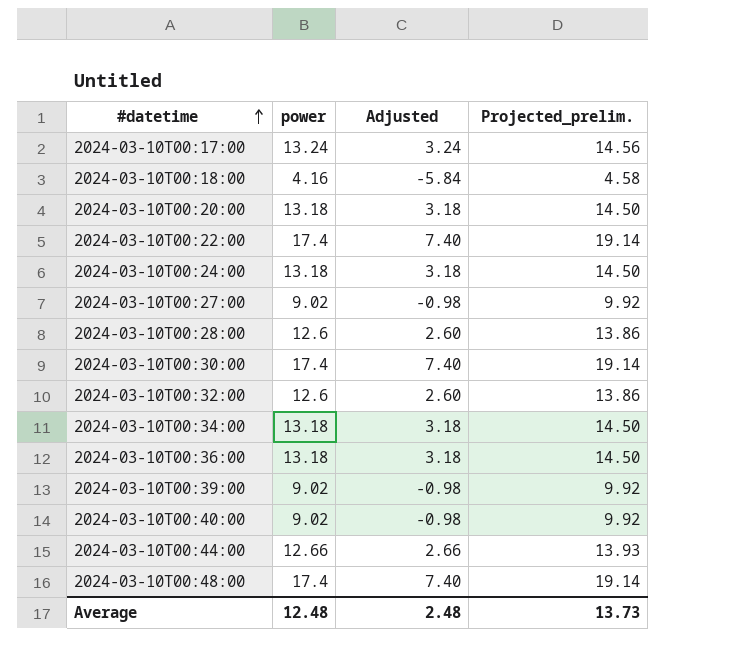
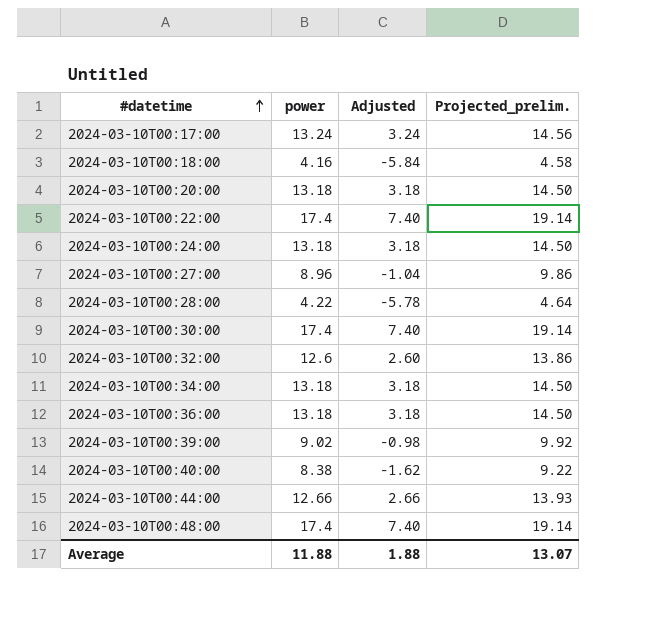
2024-03-10T00:27:00 | power: 9.02 -> 8.96
2024-03-10T00:27:00 | Adjusted: -0.98 -> -1.04
2024-03-10T00:27:00 | Projected_prelim.: 9.92 -> 9.86
2024-03-10T00:28:00 | power: 12.6 -> 4.22
2024-03-10T00:28:00 | Adjusted: 2.60 -> -5.78
2024-03-10T00:28:00 | Projected_prelim.: 13.86 -> 4.64
2024-03-10T00:40:00 | power: 9.02 -> 8.38
2024-03-10T00:40:00 | Adjusted: -0.98 -> -1.62
2024-03-10T00:40:00 | Projected_prelim.: 9.92 -> 9.22
Average | power: 12.48 -> 11.88
Average | Adjusted: 2.48 -> 1.88
Average | Projected_prelim.: 13.73 -> 13.07

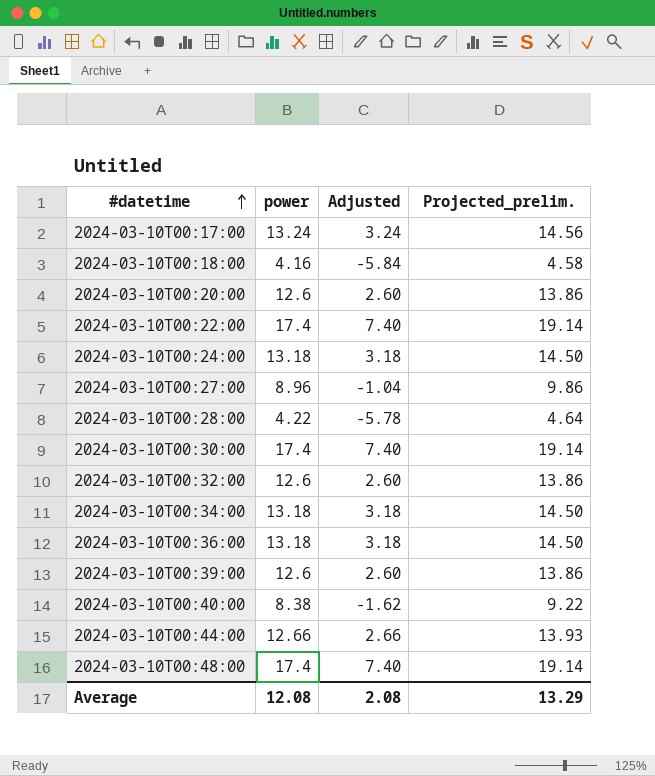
2024-03-10T00:20:00 | power: 13.18 -> 12.6
2024-03-10T00:20:00 | Adjusted: 3.18 -> 2.60
2024-03-10T00:20:00 | Projected_prelim.: 14.50 -> 13.86
2024-03-10T00:39:00 | power: 9.02 -> 12.6
2024-03-10T00:39:00 | Adjusted: -0.98 -> 2.60
2024-03-10T00:39:00 | Projected_prelim.: 9.92 -> 13.86
Average | power: 11.88 -> 12.08
Average | Adjusted: 1.88 -> 2.08
Average | Projected_prelim.: 13.07 -> 13.29

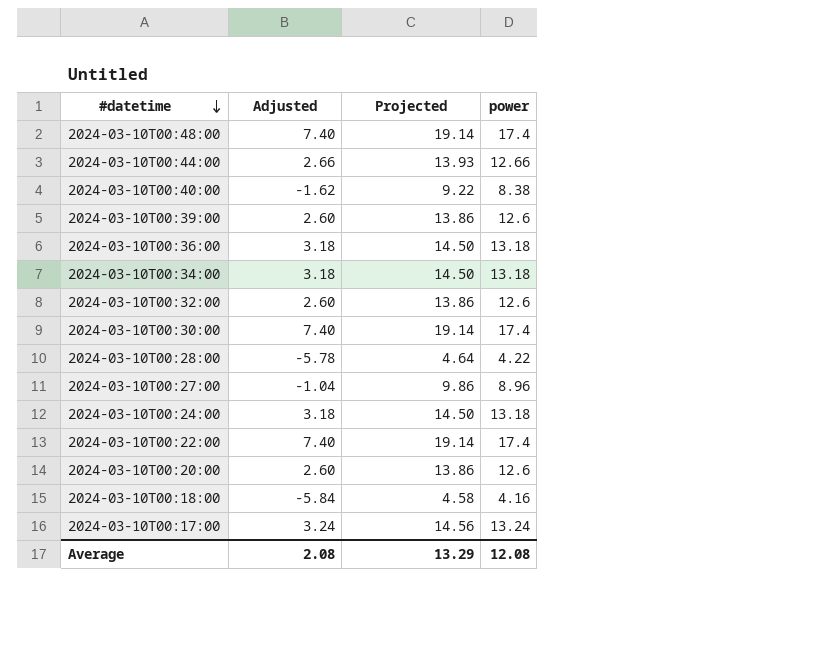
row order: #datetime ascending -> #datetime descending
column name: Projected_prelim. -> Projected
column power | position: 2 -> 4

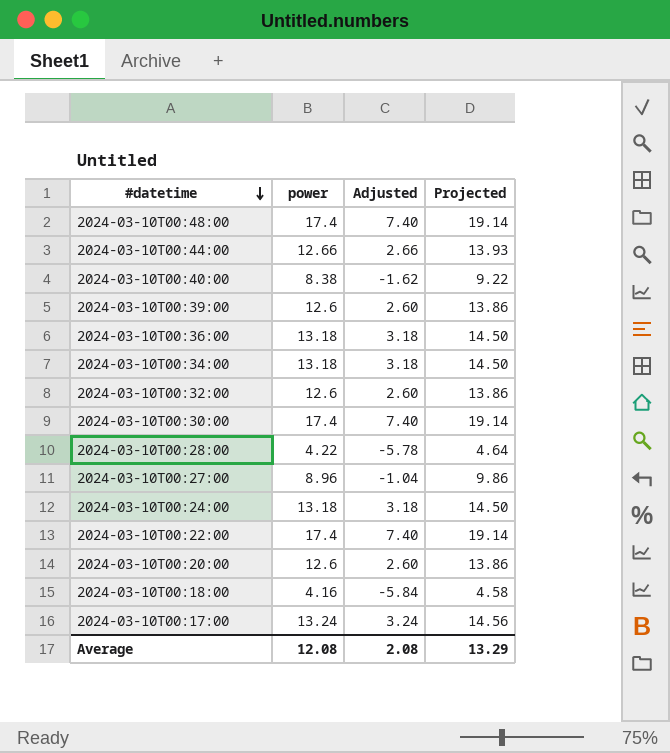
column power | position: 4 -> 2

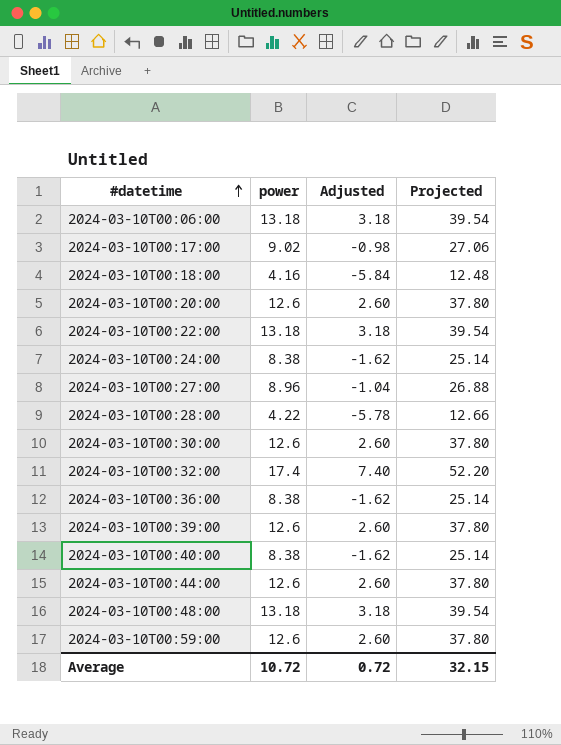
row order: #datetime descending -> #datetime ascending
column Projected | formula: [power] * 1.1 -> [power] * 3
row 2024-03-10T00:34:00: 13.18 | 3.18 | 14.50 -> none
row 2024-03-10T00:06:00: none -> 13.18 | 3.18 | 39.54
2024-03-10T00:17:00 | power: 13.24 -> 9.02
2024-03-10T00:17:00 | Adjusted: 3.24 -> -0.98
2024-03-10T00:22:00 | power: 17.4 -> 13.18
2024-03-10T00:22:00 | Adjusted: 7.40 -> 3.18
2024-03-10T00:24:00 | power: 13.18 -> 8.38
2024-03-10T00:24:00 | Adjusted: 3.18 -> -1.62
2024-03-10T00:30:00 | power: 17.4 -> 12.6
2024-03-10T00:30:00 | Adjusted: 7.40 -> 2.60
2024-03-10T00:32:00 | power: 12.6 -> 17.4
2024-03-10T00:32:00 | Adjusted: 2.60 -> 7.40
2024-03-10T00:36:00 | power: 13.18 -> 8.38
2024-03-10T00:36:00 | Adjusted: 3.18 -> -1.62
2024-03-10T00:44:00 | power: 12.66 -> 12.6
2024-03-10T00:44:00 | Adjusted: 2.66 -> 2.60
2024-03-10T00:48:00 | power: 17.4 -> 13.18
2024-03-10T00:48:00 | Adjusted: 7.40 -> 3.18
row 2024-03-10T00:59:00: none -> 12.6 | 2.60 | 37.80
Average | power: 12.08 -> 10.72
Average | Adjusted: 2.08 -> 0.72
Average | Projected: 13.29 -> 32.15

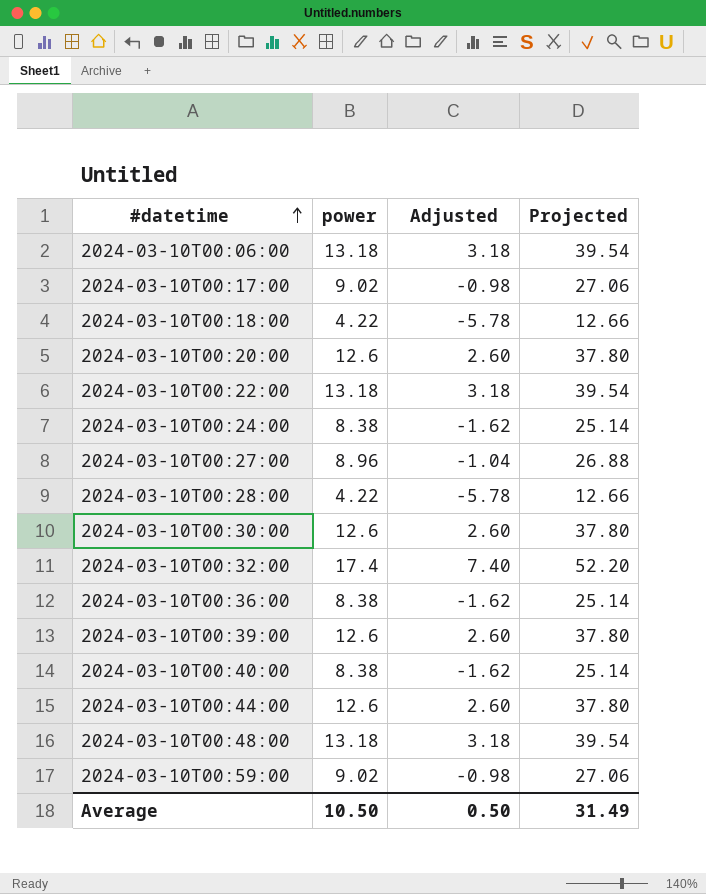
2024-03-10T00:18:00 | power: 4.16 -> 4.22
2024-03-10T00:18:00 | Adjusted: -5.84 -> -5.78
2024-03-10T00:18:00 | Projected: 12.48 -> 12.66
2024-03-10T00:59:00 | power: 12.6 -> 9.02
2024-03-10T00:59:00 | Adjusted: 2.60 -> -0.98
2024-03-10T00:59:00 | Projected: 37.80 -> 27.06
Average | power: 10.72 -> 10.50
Average | Adjusted: 0.72 -> 0.50
Average | Projected: 32.15 -> 31.49

